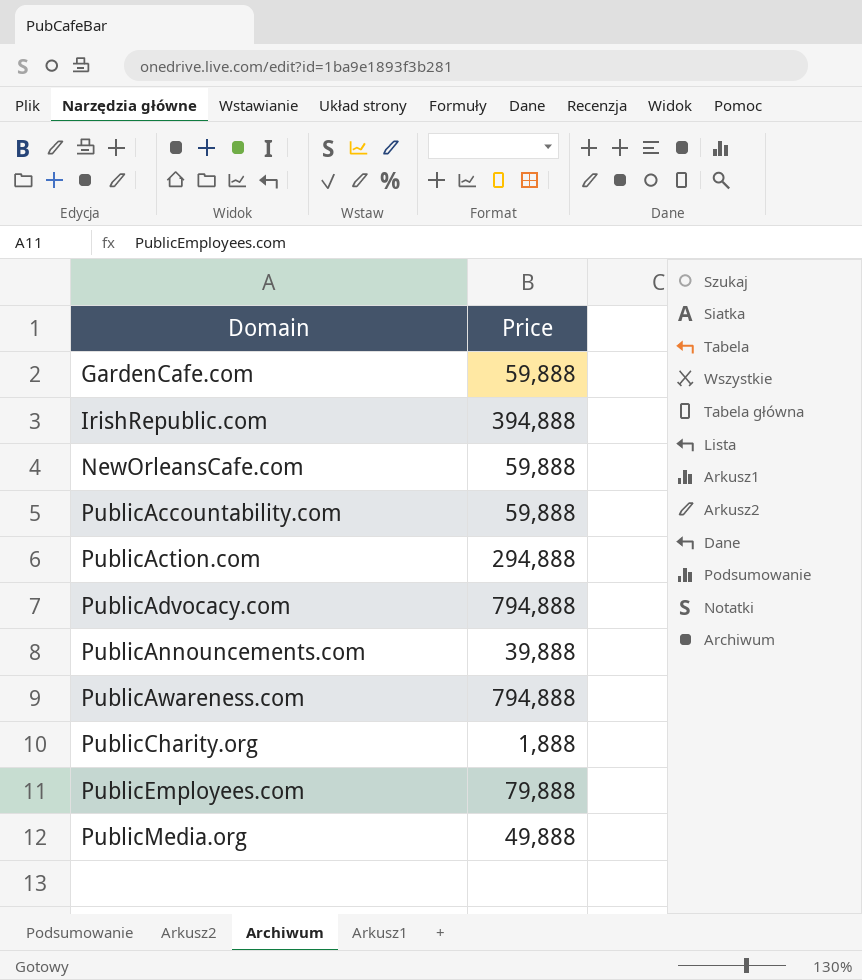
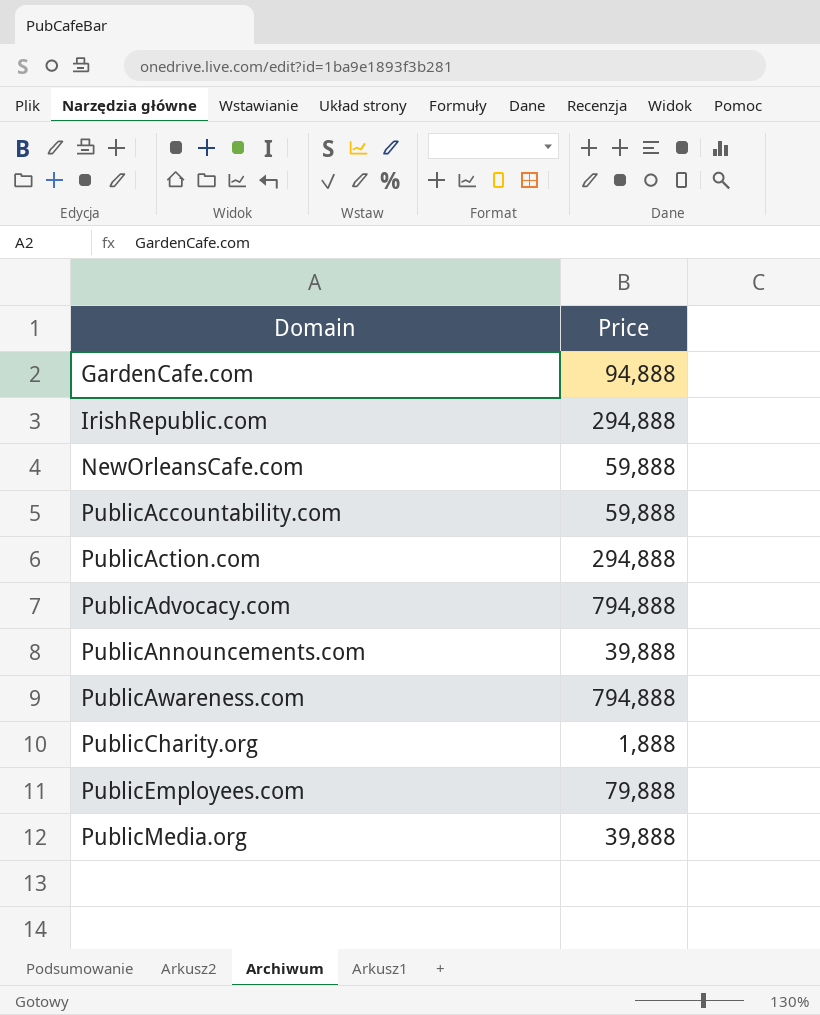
GardenCafe.com | Price: 59,888 -> 94,888
IrishRepublic.com | Price: 394,888 -> 294,888
PublicMedia.org | Price: 49,888 -> 39,888

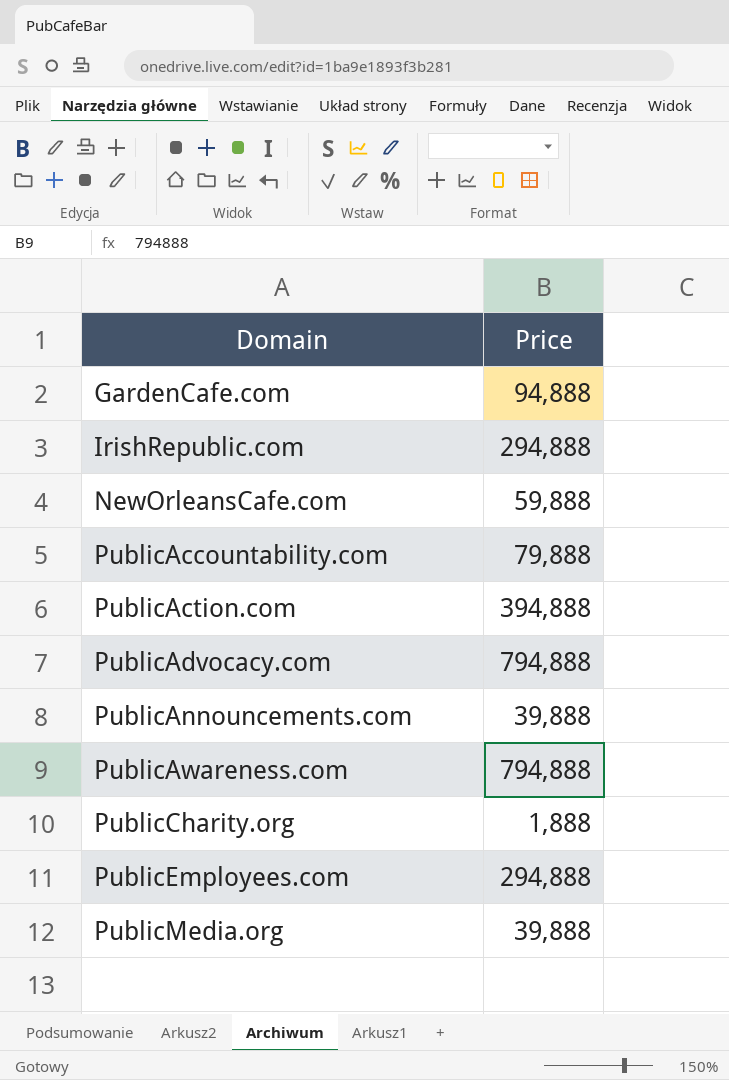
PublicAccountability.com | Price: 59,888 -> 79,888
PublicAction.com | Price: 294,888 -> 394,888
PublicEmployees.com | Price: 79,888 -> 294,888

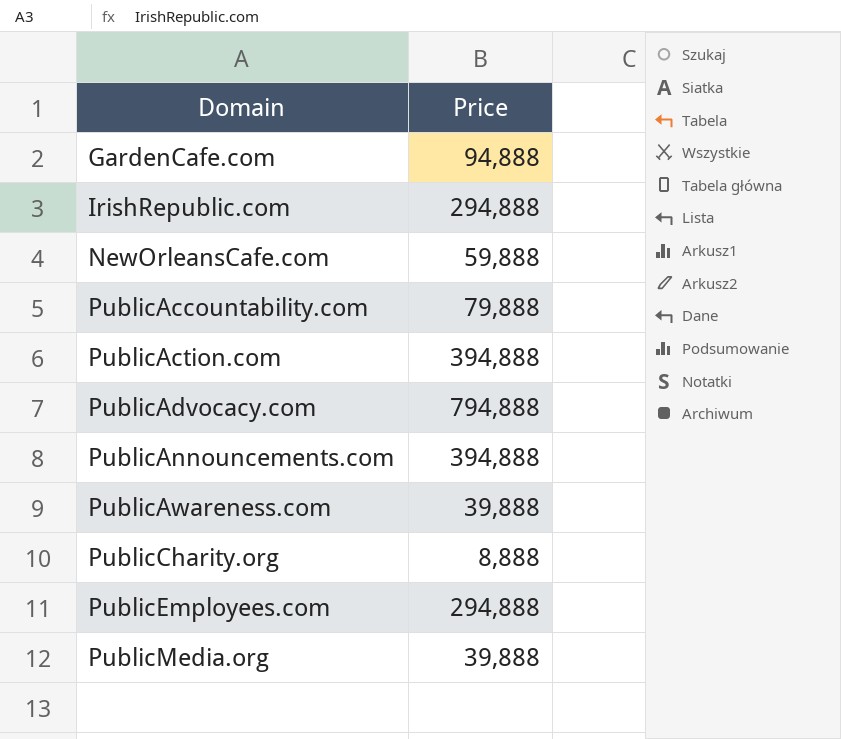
PublicAnnouncements.com | Price: 39,888 -> 394,888
PublicAwareness.com | Price: 794,888 -> 39,888
PublicCharity.org | Price: 1,888 -> 8,888

